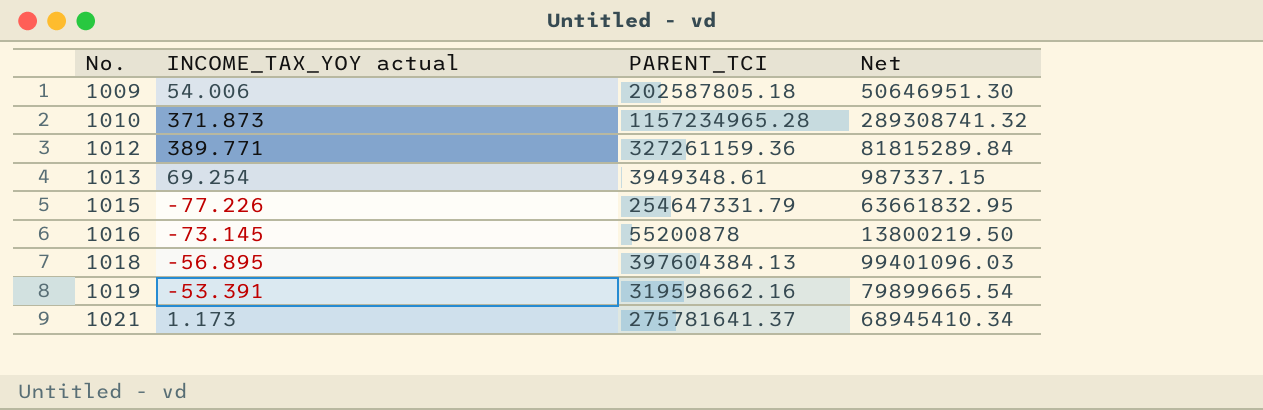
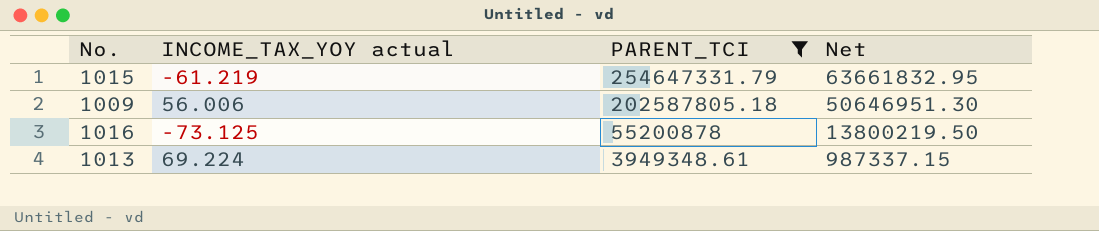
filter: none -> PARENT_TCI <= 254647331.79
row order: No. ascending -> PARENT_TCI descending
1015 | INCOME_TAX_YOY actual: -77.226 -> -61.219
1009 | INCOME_TAX_YOY actual: 54.006 -> 56.006
1016 | INCOME_TAX_YOY actual: -73.145 -> -73.125
1013 | INCOME_TAX_YOY actual: 69.254 -> 69.224

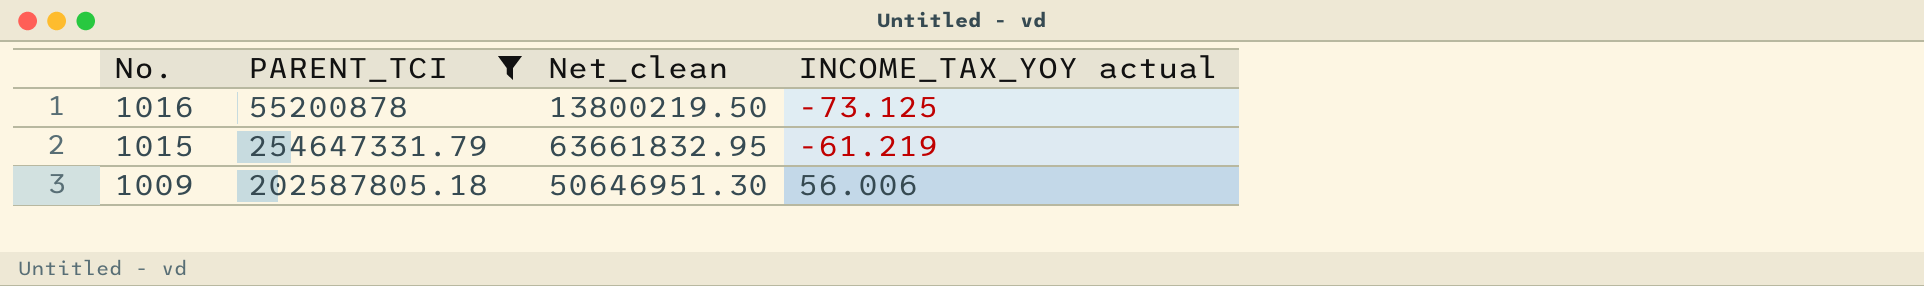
row order: PARENT_TCI descending -> No. descending
column name: Net -> Net_clean
column INCOME_TAX_YOY actual | position: 2 -> 4
row 1013: 69.224 | 3949348.61 | 987337.15 -> none

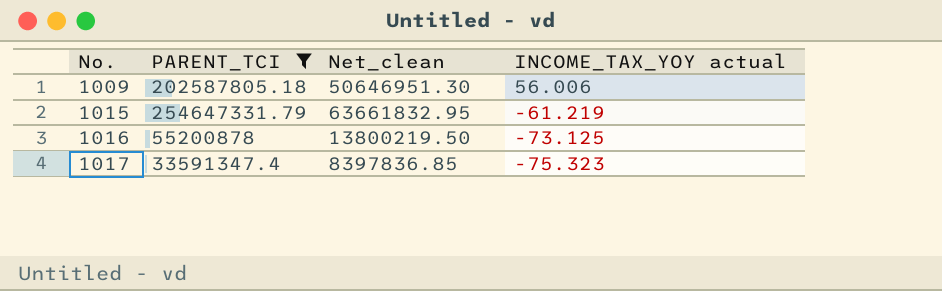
row order: No. descending -> No. ascending
row 1017: none -> 33591347.4 | 8397836.85 | -75.323

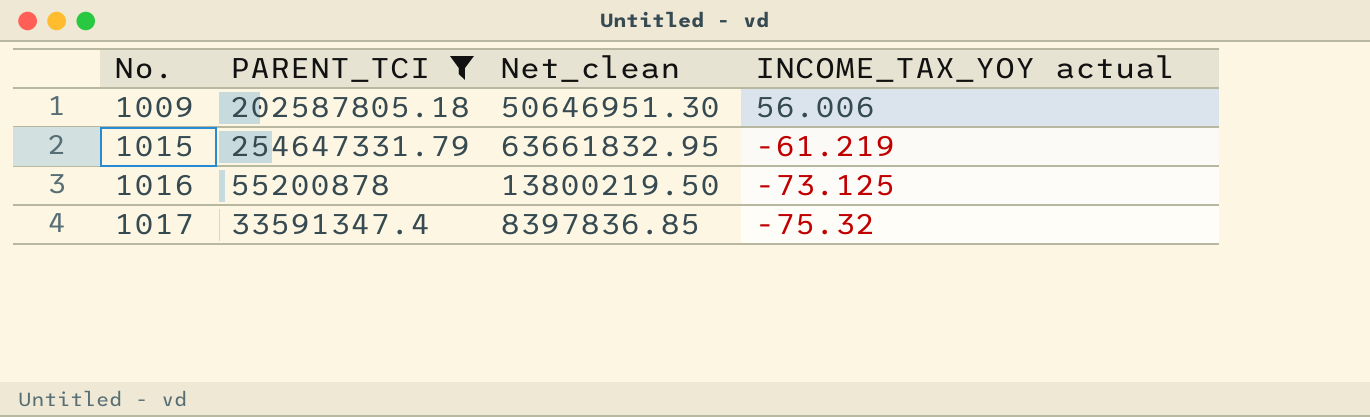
1017 | INCOME_TAX_YOY actual: -75.323 -> -75.32

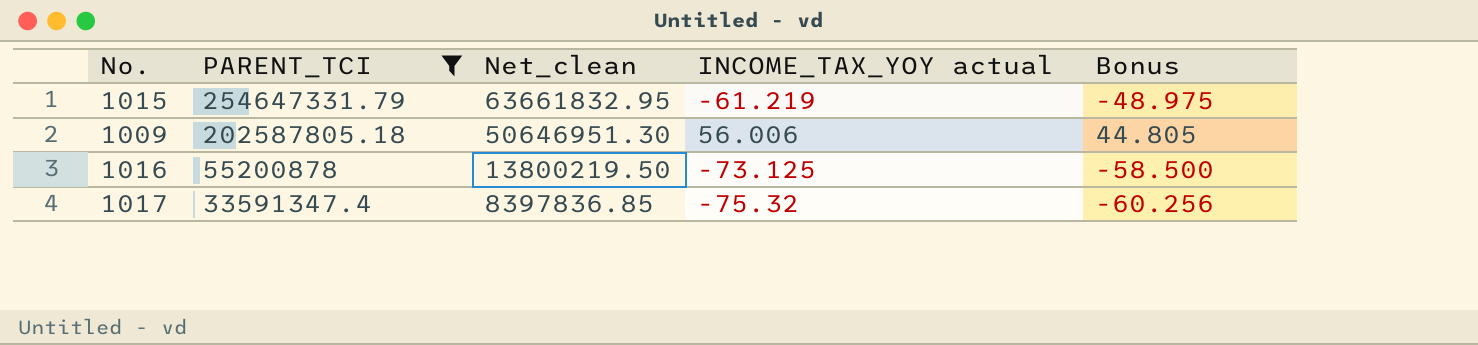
row order: No. ascending -> PARENT_TCI descending
column Bonus | formula: none -> [INCOME_TAX_YOY actual] * 0.8

